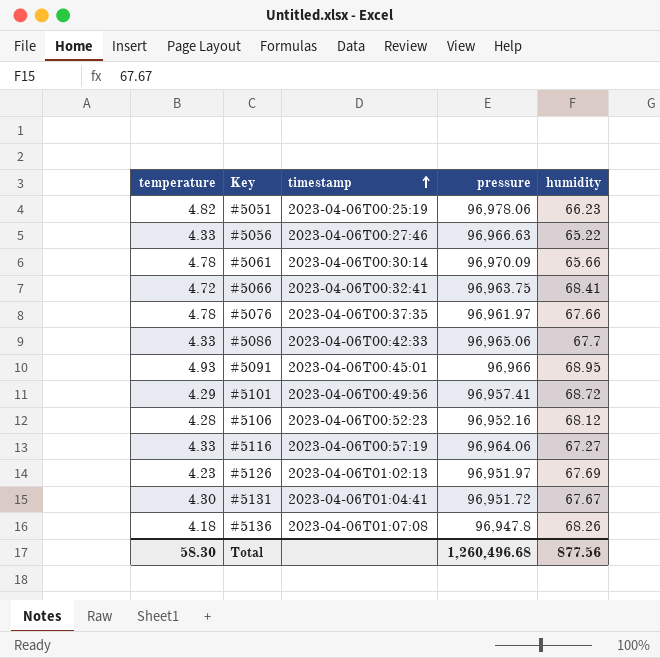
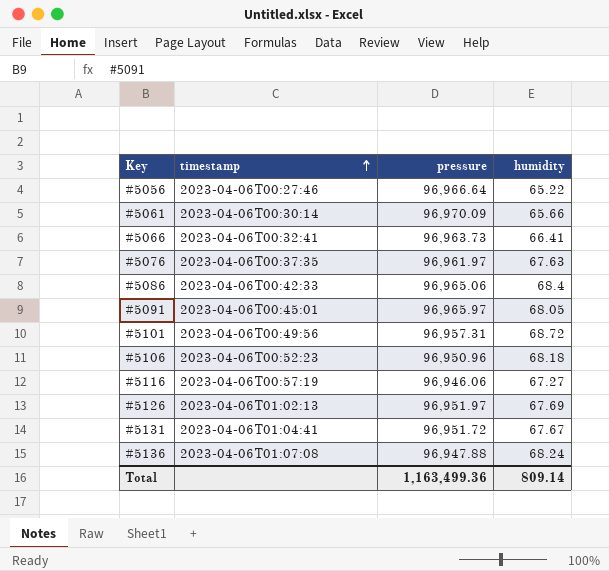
column temperature | position: 1 -> none
row #5051: 4.82 | 2023-04-06T00:25:19 | 96,978.06 | 66.23 -> none
#5056 | pressure: 96,966.63 -> 96,966.64
#5066 | pressure: 96,963.75 -> 96,963.73
#5066 | humidity: 68.41 -> 66.41
#5076 | humidity: 67.66 -> 67.63
#5086 | humidity: 67.7 -> 68.4
#5091 | pressure: 96,966 -> 96,965.97
#5091 | humidity: 68.95 -> 68.05
#5101 | pressure: 96,957.41 -> 96,957.31
#5106 | pressure: 96,952.16 -> 96,950.96
#5106 | humidity: 68.12 -> 68.18
#5116 | pressure: 96,964.06 -> 96,946.06
#5136 | pressure: 96,947.8 -> 96,947.88
#5136 | humidity: 68.26 -> 68.24
Total | pressure: 1,260,496.68 -> 1,163,499.36
Total | humidity: 877.56 -> 809.14

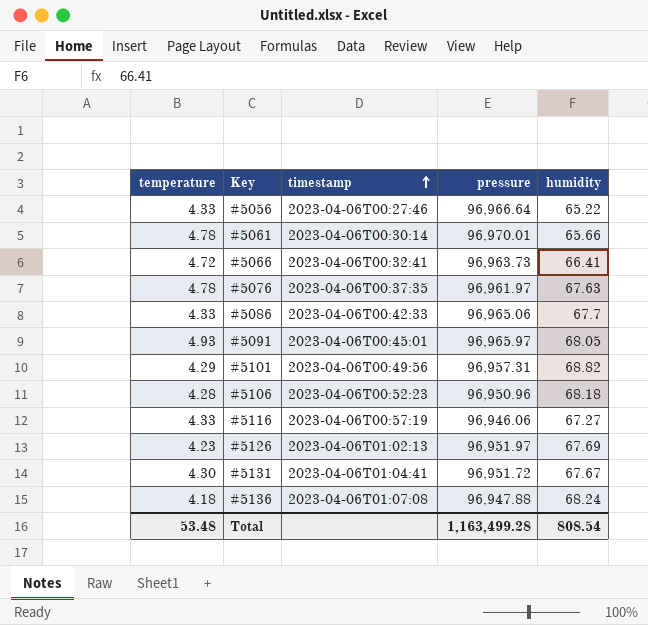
column temperature | position: none -> 1
#5061 | pressure: 96,970.09 -> 96,970.01
#5086 | humidity: 68.4 -> 67.7
#5101 | humidity: 68.72 -> 68.82
Total | pressure: 1,163,499.36 -> 1,163,499.28
Total | humidity: 809.14 -> 808.54

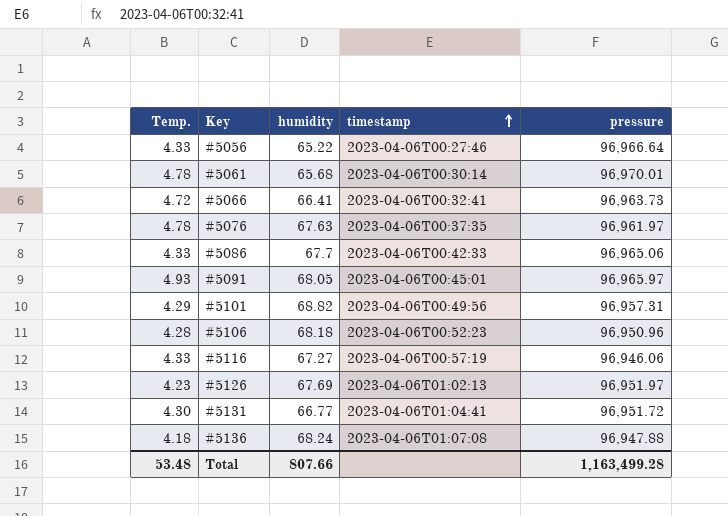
column name: temperature -> Temp.
column humidity | position: 5 -> 3
#5061 | humidity: 65.66 -> 65.68
#5131 | humidity: 67.67 -> 66.77
Total | humidity: 808.54 -> 807.66

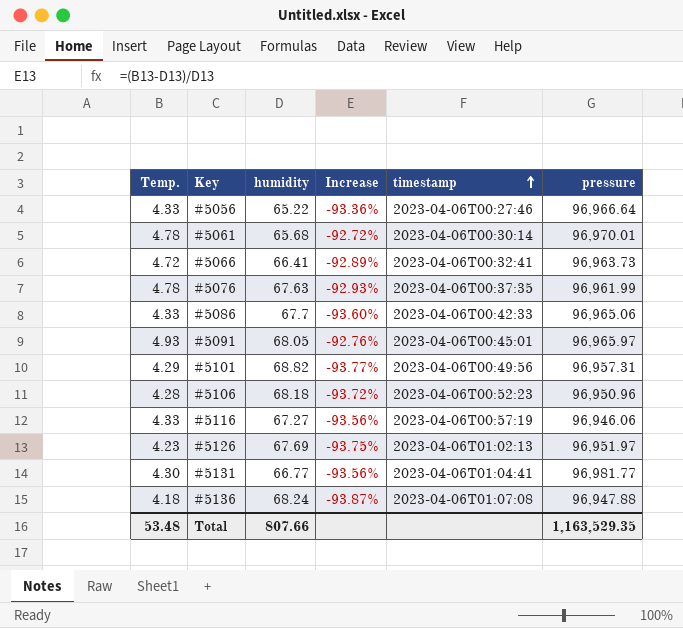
column Increase | formula: none -> ([Temp.] - [humidity]) / [humidity]
#5076 | pressure: 96,961.97 -> 96,961.99
#5131 | pressure: 96,951.72 -> 96,981.77
Total | pressure: 1,163,499.28 -> 1,163,529.35

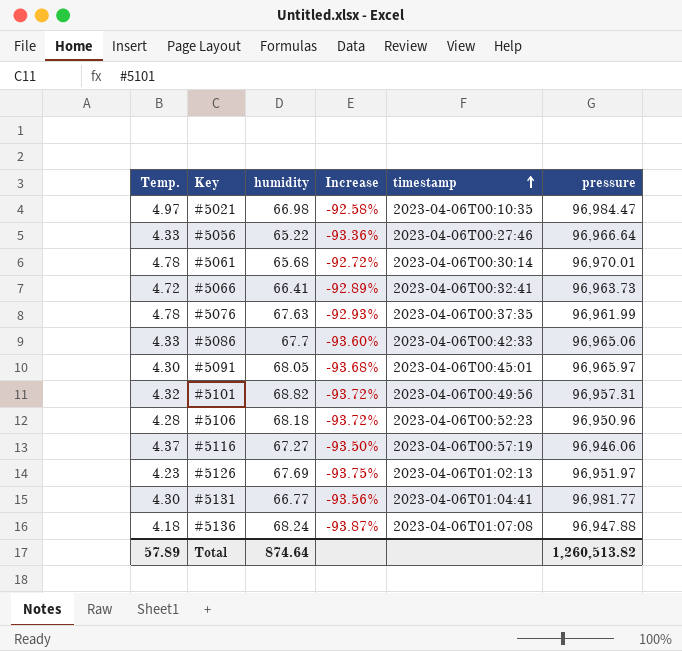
row #5021: none -> 4.97 | 66.98 | -92.58% | 2023-04-06T00:10:35 | 96,984.47
#5091 | Temp.: 4.93 -> 4.30
#5091 | Increase: -92.76% -> -93.68%
#5101 | Temp.: 4.29 -> 4.32
#5101 | Increase: -93.77% -> -93.72%
#5116 | Temp.: 4.33 -> 4.37
#5116 | Increase: -93.56% -> -93.50%
Total | Temp.: 53.48 -> 57.89
Total | humidity: 807.66 -> 874.64
Total | pressure: 1,163,529.35 -> 1,260,513.82

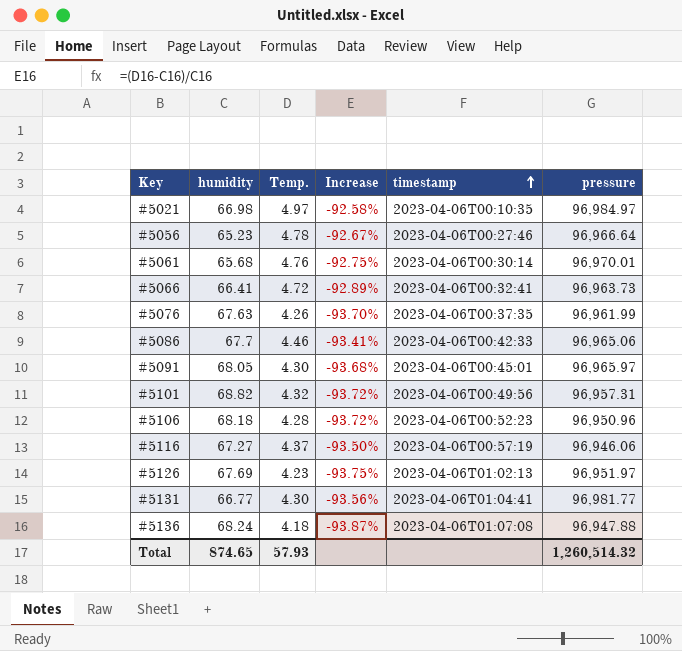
column Temp. | position: 1 -> 3
#5021 | pressure: 96,984.47 -> 96,984.97
#5056 | humidity: 65.22 -> 65.23
#5056 | Temp.: 4.33 -> 4.78
#5056 | Increase: -93.36% -> -92.67%
#5061 | Temp.: 4.78 -> 4.76
#5061 | Increase: -92.72% -> -92.75%
#5076 | Temp.: 4.78 -> 4.26
#5076 | Increase: -92.93% -> -93.70%
#5086 | Temp.: 4.33 -> 4.46
#5086 | Increase: -93.60% -> -93.41%
Total | humidity: 874.64 -> 874.65
Total | Temp.: 57.89 -> 57.93
Total | pressure: 1,260,513.82 -> 1,260,514.32

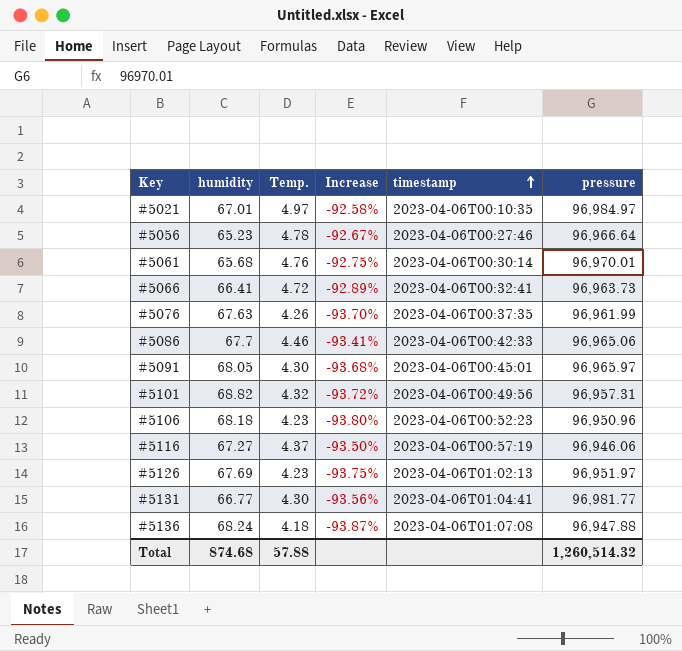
#5021 | humidity: 66.98 -> 67.01
#5106 | Temp.: 4.28 -> 4.23
#5106 | Increase: -93.72% -> -93.80%
Total | humidity: 874.65 -> 874.68
Total | Temp.: 57.93 -> 57.88

